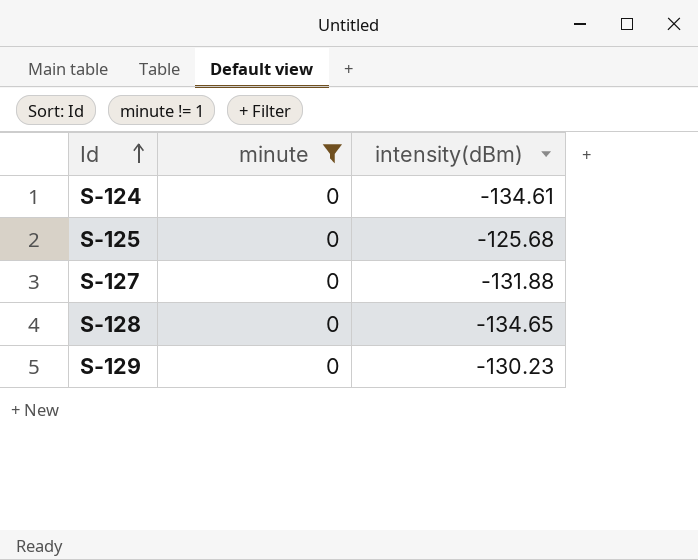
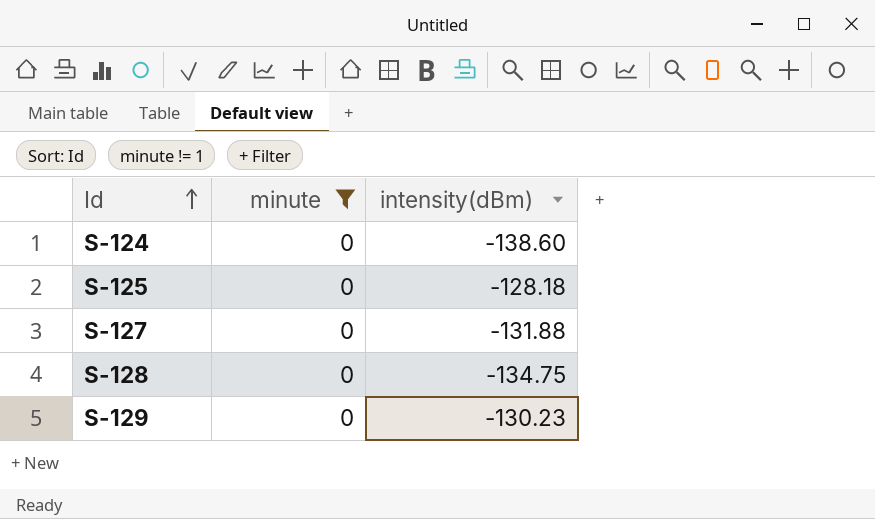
S-124 | intensity(dBm): -134.61 -> -138.60
S-125 | intensity(dBm): -125.68 -> -128.18
S-128 | intensity(dBm): -134.65 -> -134.75

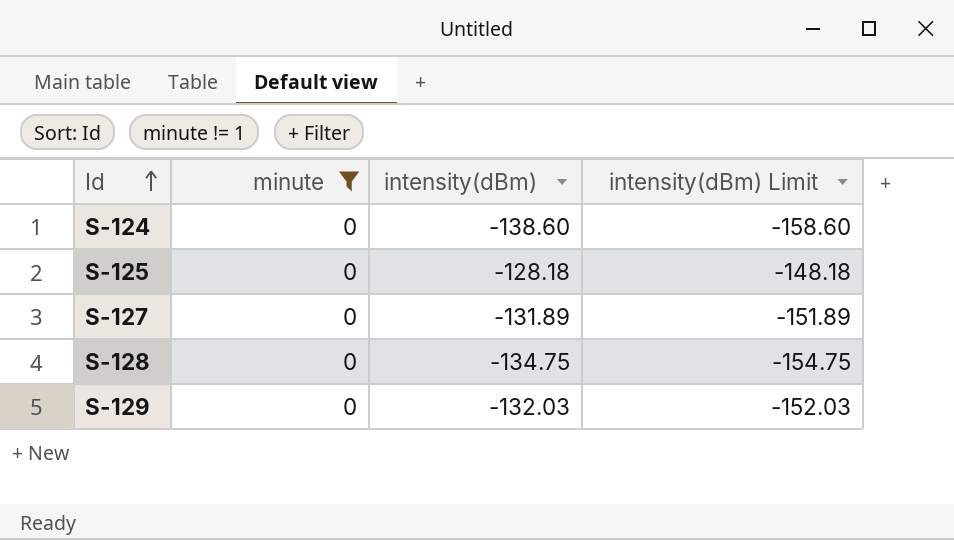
column intensity(dBm) Limit | formula: none -> [intensity(dBm)] - 20
S-127 | intensity(dBm): -131.88 -> -131.89
S-129 | intensity(dBm): -130.23 -> -132.03

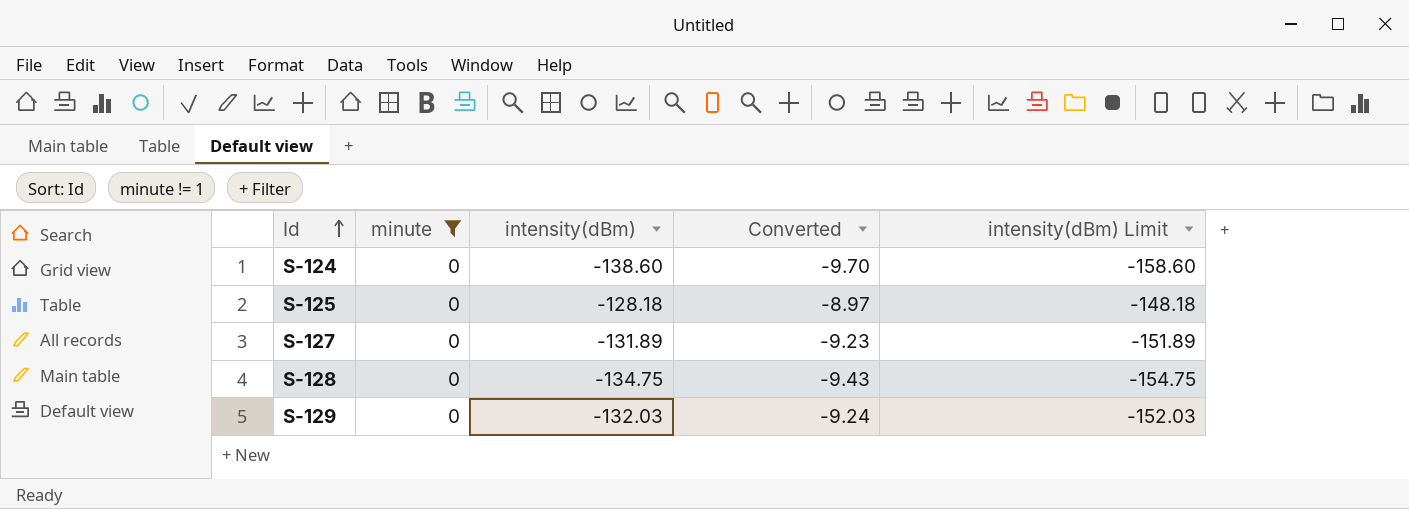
column Converted | formula: none -> [intensity(dBm)] * 0.07

